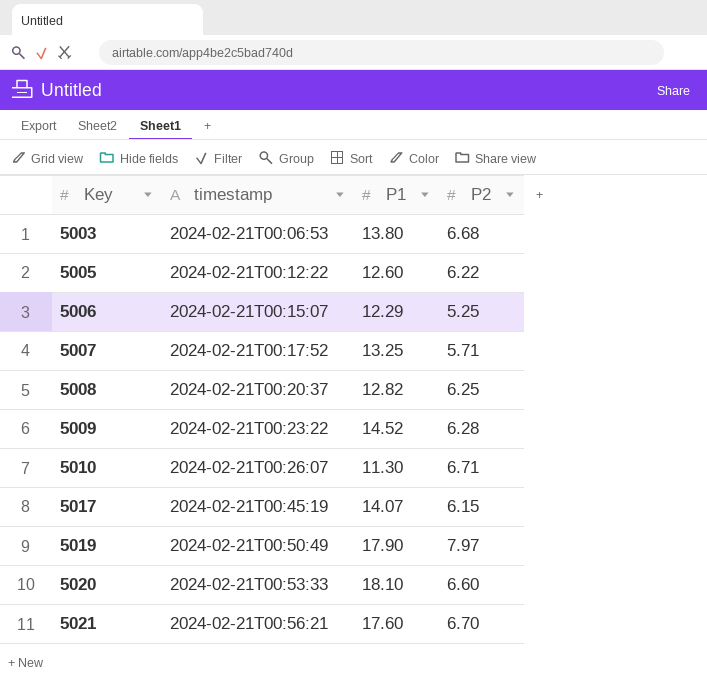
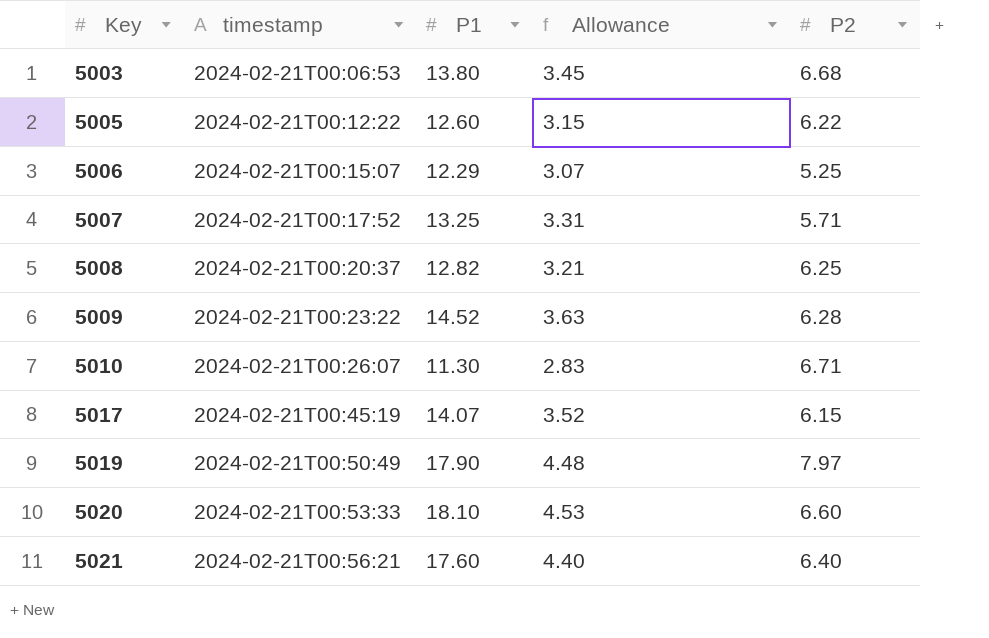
column Allowance | formula: none -> [P1] * 0.25
5021 | P2: 6.70 -> 6.40

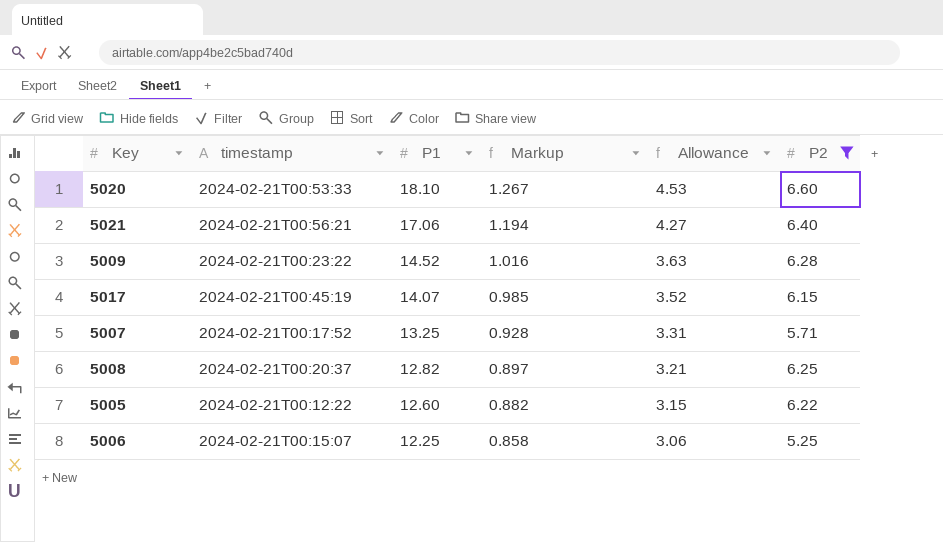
filter: none -> P2 <= 6.60
row order: Key ascending -> P1 descending
column Markup | formula: none -> [P1] * 0.07
5021 | P1: 17.60 -> 17.06
5021 | Allowance: 4.40 -> 4.27
5006 | P1: 12.29 -> 12.25
5006 | Allowance: 3.07 -> 3.06

